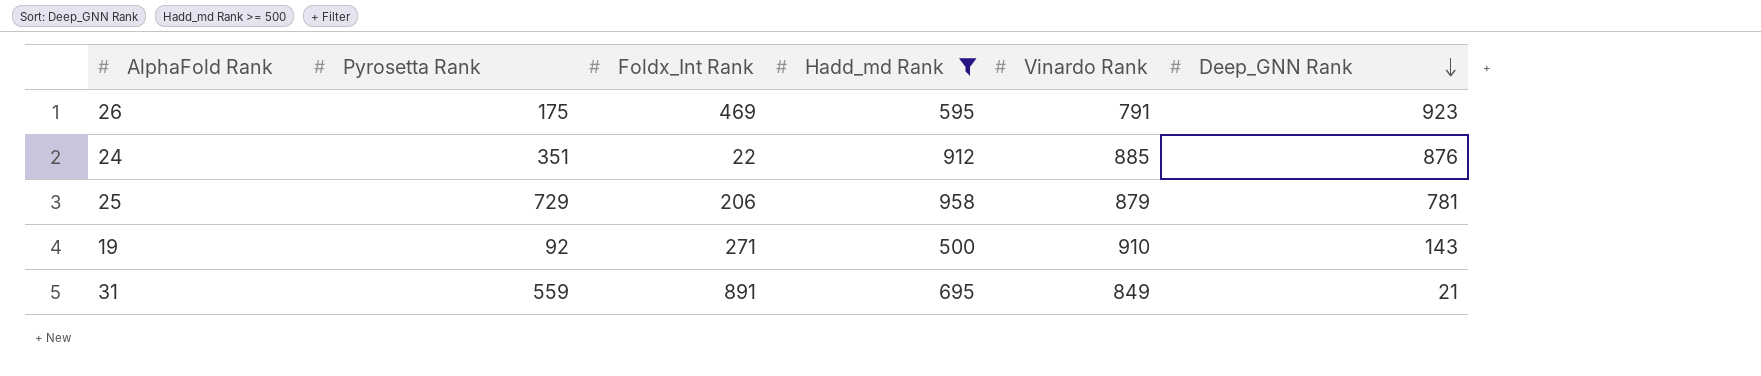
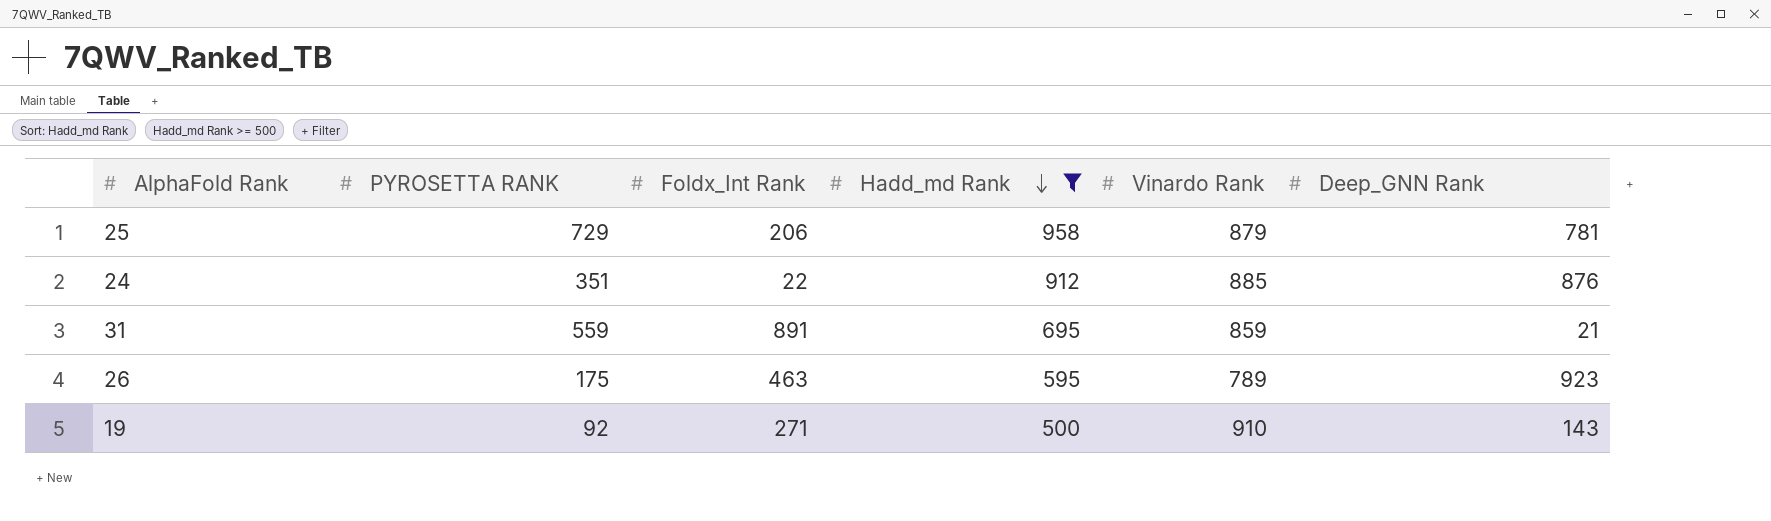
row order: Deep_GNN Rank descending -> Hadd_md Rank descending
column name: Pyrosetta Rank -> PYROSETTA RANK
31 | Vinardo Rank: 849 -> 859
26 | Foldx_Int Rank: 469 -> 463
26 | Vinardo Rank: 791 -> 789

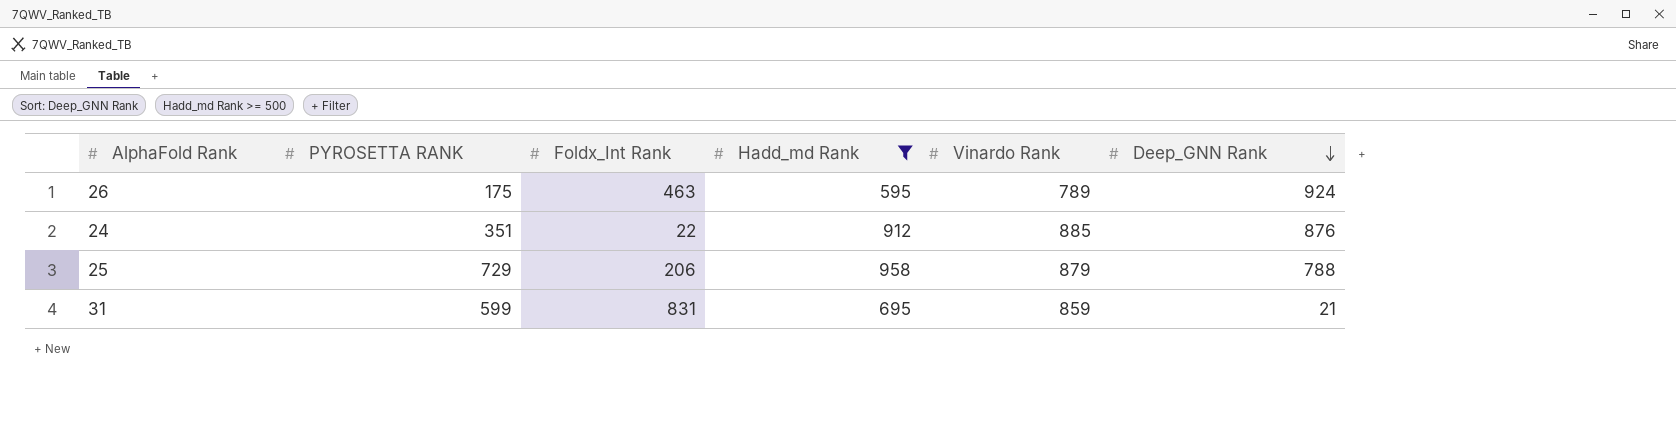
row order: Hadd_md Rank descending -> Deep_GNN Rank descending
row 19: 92 | 271 | 500 | 910 | 143 -> none
26 | Deep_GNN Rank: 923 -> 924
25 | Deep_GNN Rank: 781 -> 788
31 | PYROSETTA RANK: 559 -> 599
31 | Foldx_Int Rank: 891 -> 831

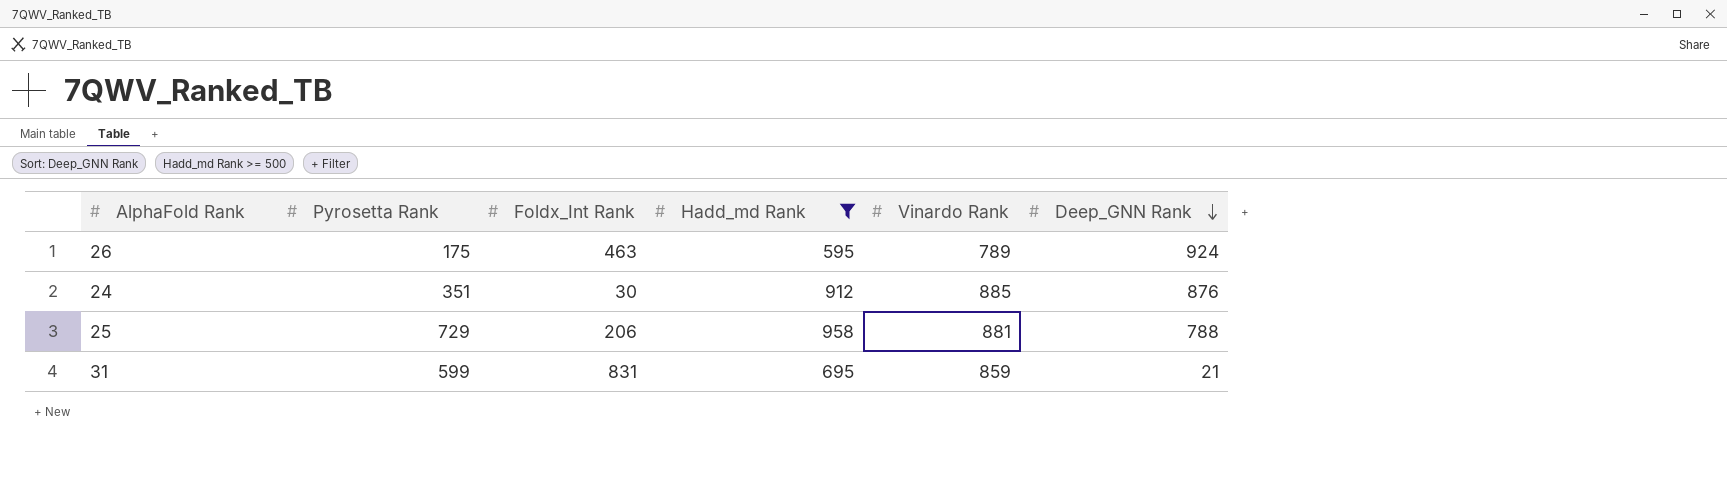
column name: PYROSETTA RANK -> Pyrosetta Rank
24 | Foldx_Int Rank: 22 -> 30
25 | Vinardo Rank: 879 -> 881

